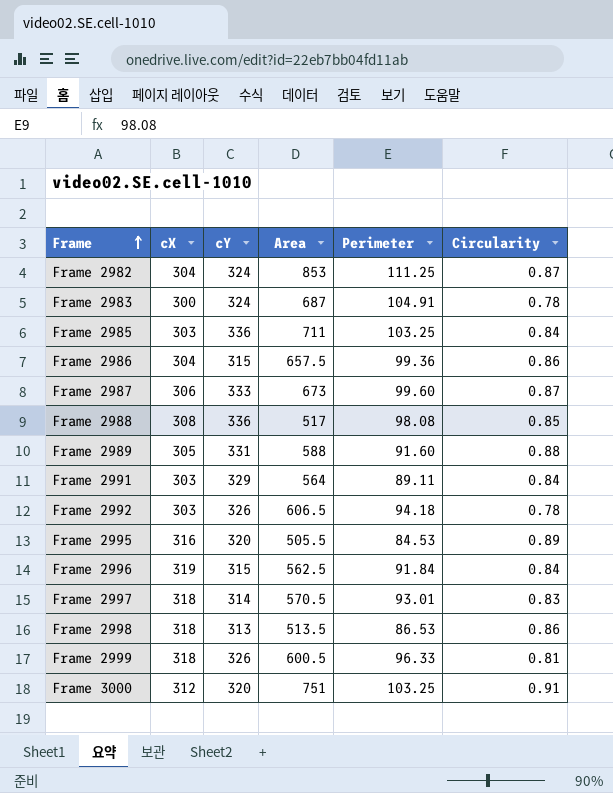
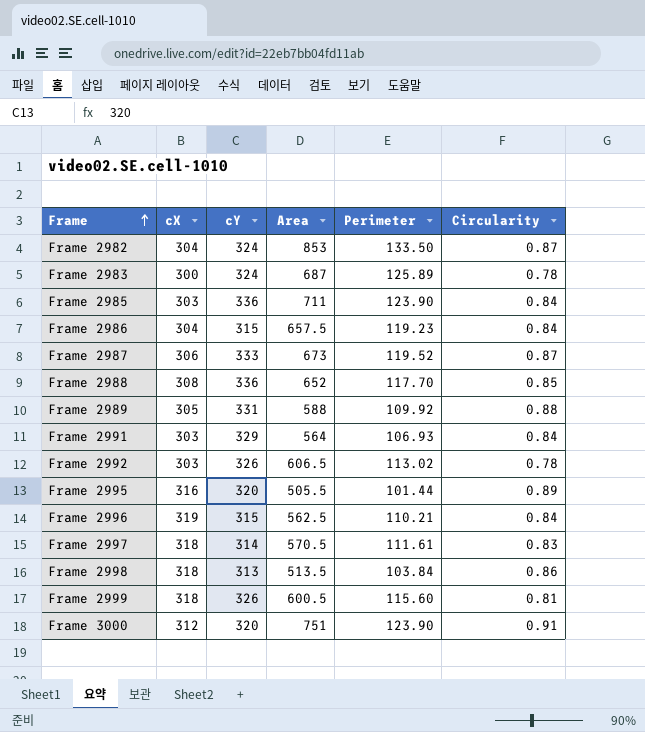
Frame 2982 | Perimeter: 111.25 -> 133.50
Frame 2983 | Perimeter: 104.91 -> 125.89
Frame 2985 | Perimeter: 103.25 -> 123.90
Frame 2986 | Perimeter: 99.36 -> 119.23
Frame 2986 | Circularity: 0.86 -> 0.84
Frame 2987 | Perimeter: 99.60 -> 119.52
Frame 2988 | Area: 517 -> 652
Frame 2988 | Perimeter: 98.08 -> 117.70
Frame 2989 | Perimeter: 91.60 -> 109.92
Frame 2991 | Perimeter: 89.11 -> 106.93
Frame 2992 | Perimeter: 94.18 -> 113.02
Frame 2995 | Perimeter: 84.53 -> 101.44
Frame 2996 | Perimeter: 91.84 -> 110.21
Frame 2997 | Perimeter: 93.01 -> 111.61
Frame 2998 | Perimeter: 86.53 -> 103.84
Frame 2999 | Perimeter: 96.33 -> 115.60
Frame 3000 | Perimeter: 103.25 -> 123.90

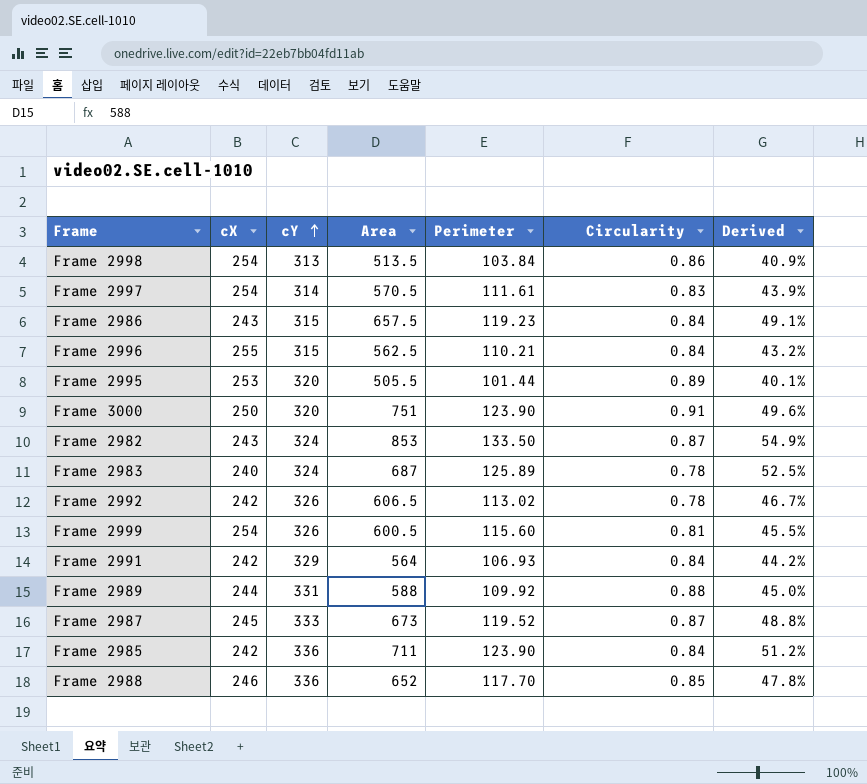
row order: Frame ascending -> cY ascending
column Derived | formula: none -> [Perimeter] / [cX]
Frame 2998 | cX: 318 -> 254
Frame 2997 | cX: 318 -> 254
Frame 2986 | cX: 304 -> 243
Frame 2996 | cX: 319 -> 255
Frame 2995 | cX: 316 -> 253
Frame 3000 | cX: 312 -> 250
Frame 2982 | cX: 304 -> 243
Frame 2983 | cX: 300 -> 240
Frame 2992 | cX: 303 -> 242
Frame 2999 | cX: 318 -> 254
Frame 2991 | cX: 303 -> 242
Frame 2989 | cX: 305 -> 244
Frame 2987 | cX: 306 -> 245
Frame 2985 | cX: 303 -> 242
Frame 2988 | cX: 308 -> 246

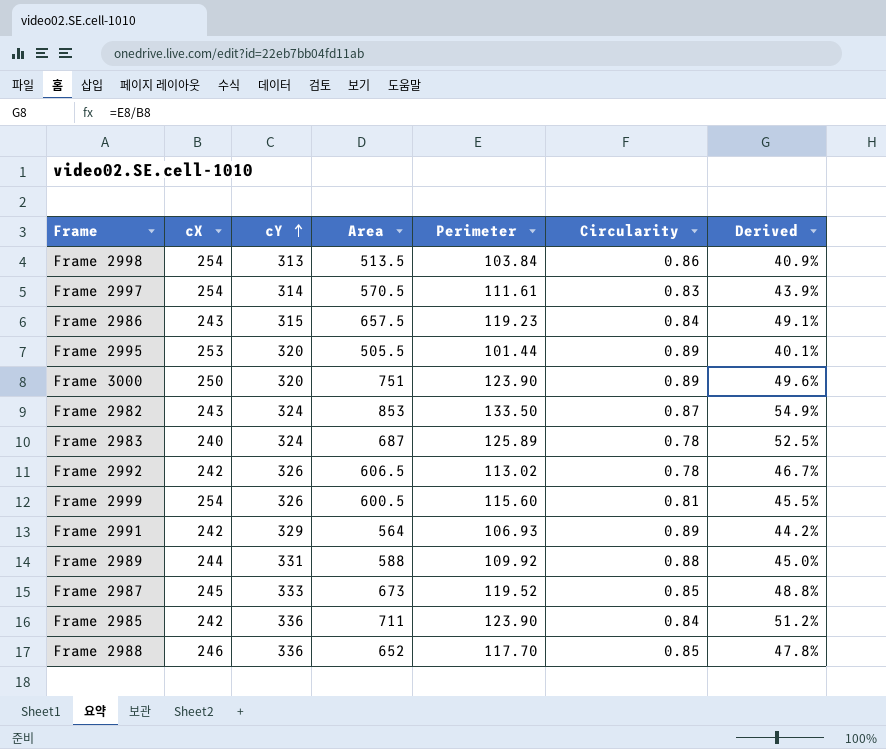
row Frame 2996: 255 | 315 | 562.5 | 110.21 | 0.84 | 43.2% -> none
Frame 3000 | Circularity: 0.91 -> 0.89
Frame 2991 | Circularity: 0.84 -> 0.89
Frame 2987 | Circularity: 0.87 -> 0.85

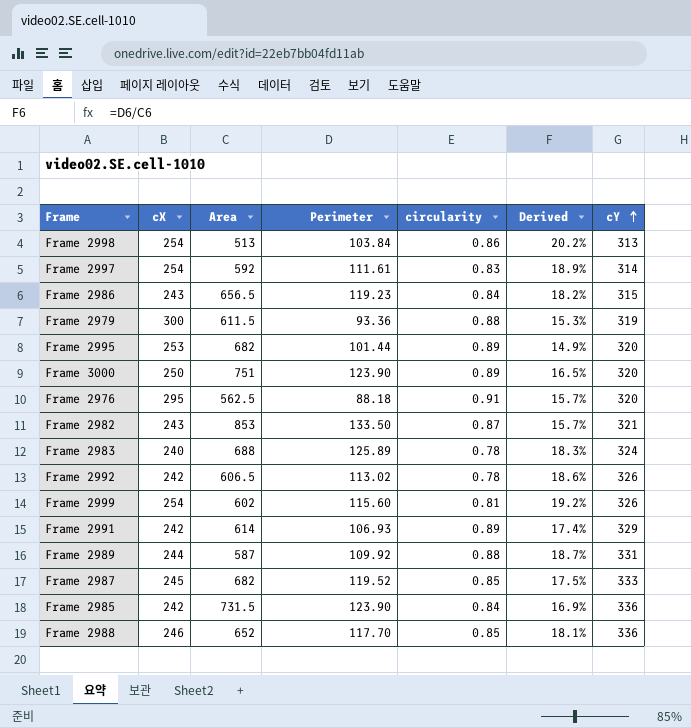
column name: Circularity -> circularity
column Derived | formula: [Perimeter] / [cX] -> [Perimeter] / [Area]
column cY | position: 3 -> 7
Frame 2998 | Area: 513.5 -> 513
Frame 2997 | Area: 570.5 -> 592
Frame 2986 | Area: 657.5 -> 656.5
row Frame 2979: none -> 300 | 611.5 | 93.36 | 0.88 | 15.3% | 319
Frame 2995 | Area: 505.5 -> 682
row Frame 2976: none -> 295 | 562.5 | 88.18 | 0.91 | 15.7% | 320
Frame 2982 | cY: 324 -> 321
Frame 2983 | Area: 687 -> 688
Frame 2999 | Area: 600.5 -> 602
Frame 2991 | Area: 564 -> 614
Frame 2989 | Area: 588 -> 587
Frame 2987 | Area: 673 -> 682
Frame 2985 | Area: 711 -> 731.5

